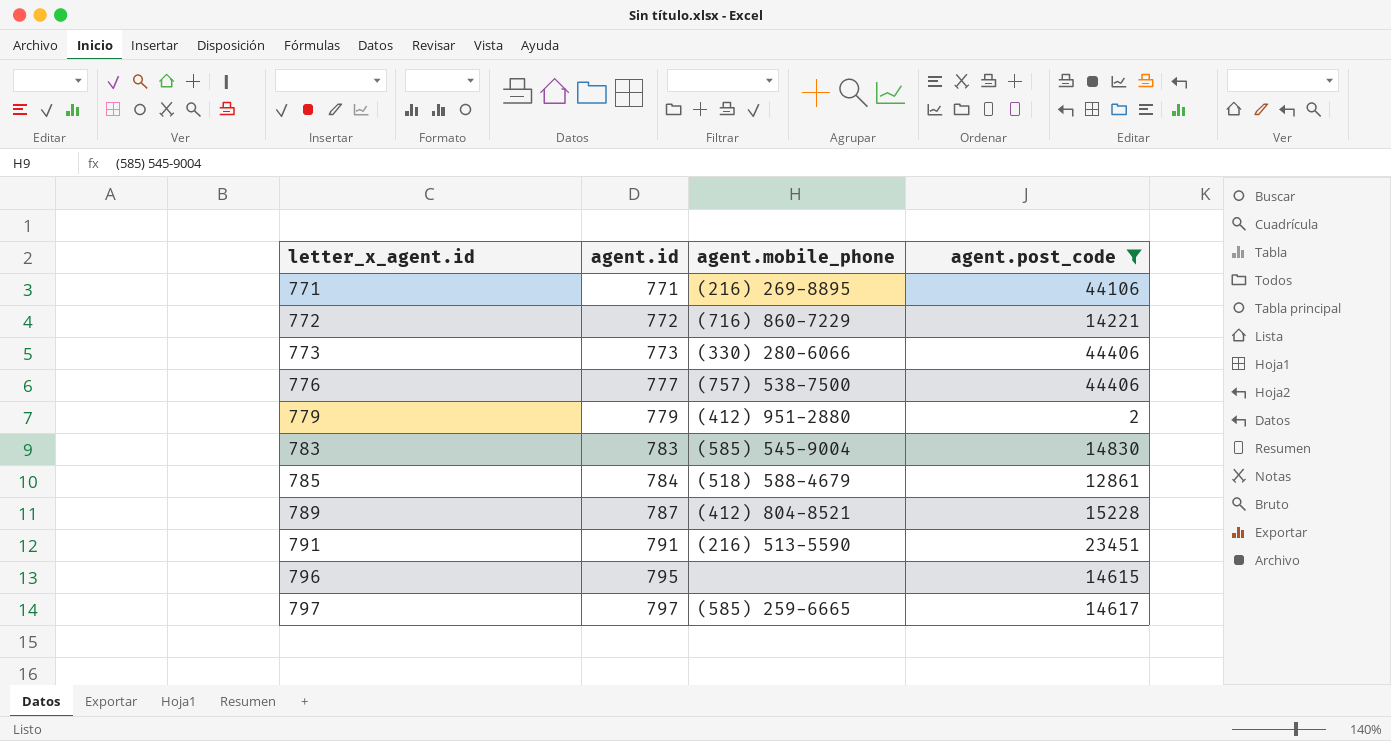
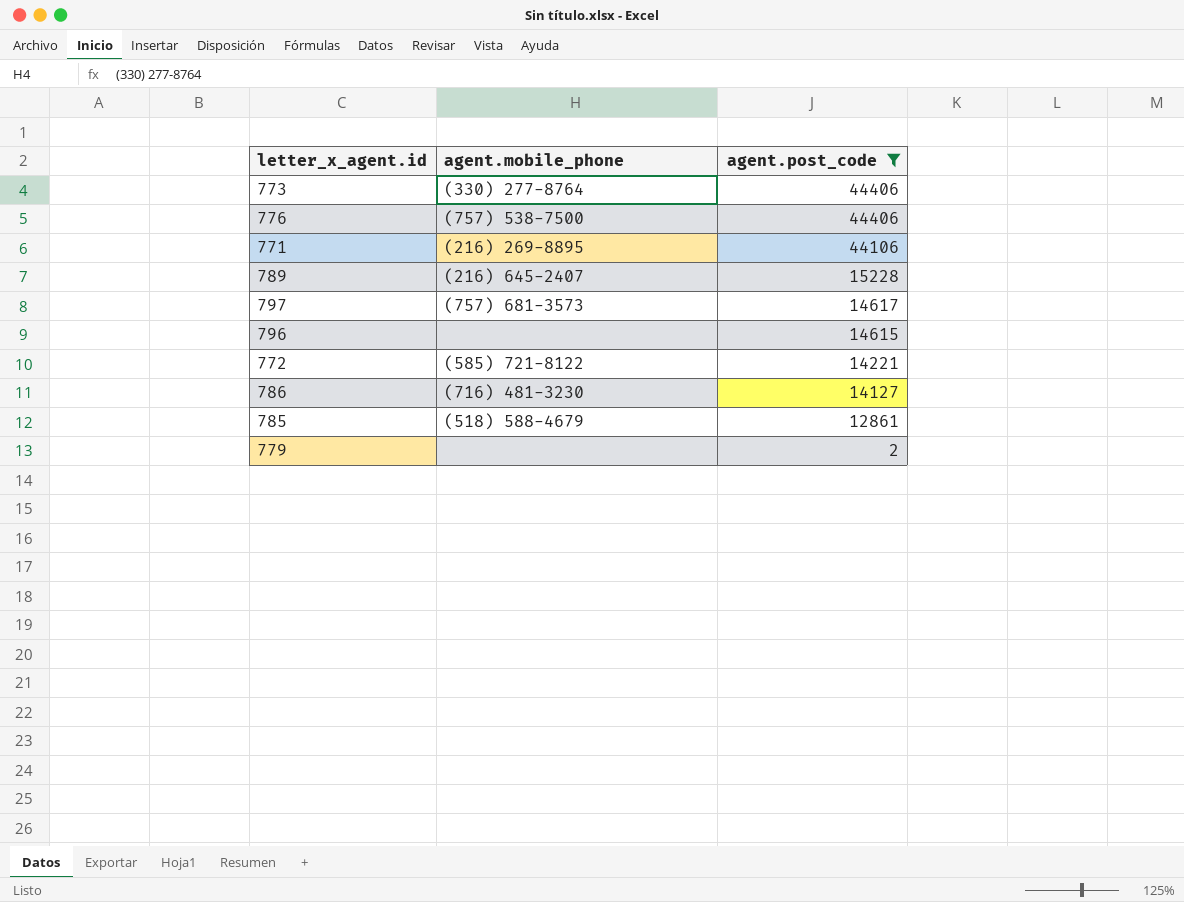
row order: letter_x_agent.id ascending -> agent.post_code descending
column agent.id | position: 2 -> none
row 783: 783 | (585) 545-9004 | 14830 -> none
row 791: 791 | (216) 513-5590 | 23451 -> none
773 | agent.mobile_phone: (330) 280-6066 -> (330) 277-8764
789 | agent.mobile_phone: (412) 804-8521 -> (216) 645-2407
797 | agent.mobile_phone: (585) 259-6665 -> (757) 681-3573
772 | agent.mobile_phone: (716) 860-7229 -> (585) 721-8122
row 786: none -> (716) 481-3230 | 14127
779 | agent.mobile_phone: (412) 951-2880 -> none

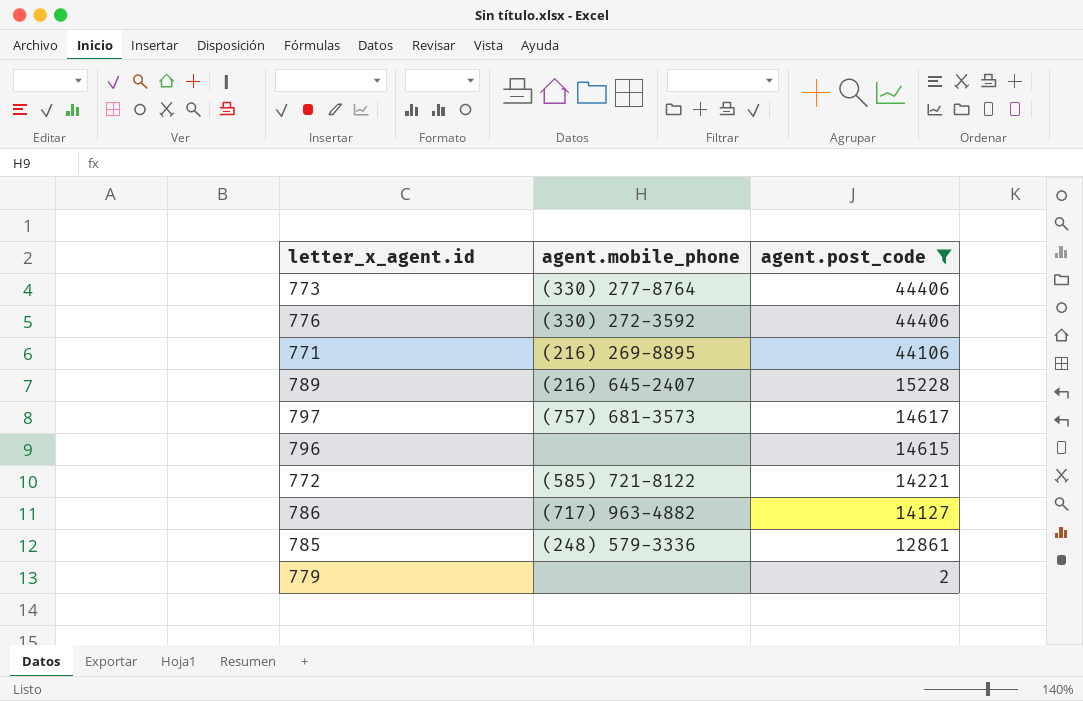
776 | agent.mobile_phone: (757) 538-7500 -> (330) 272-3592
786 | agent.mobile_phone: (716) 481-3230 -> (717) 963-4882
785 | agent.mobile_phone: (518) 588-4679 -> (248) 579-3336

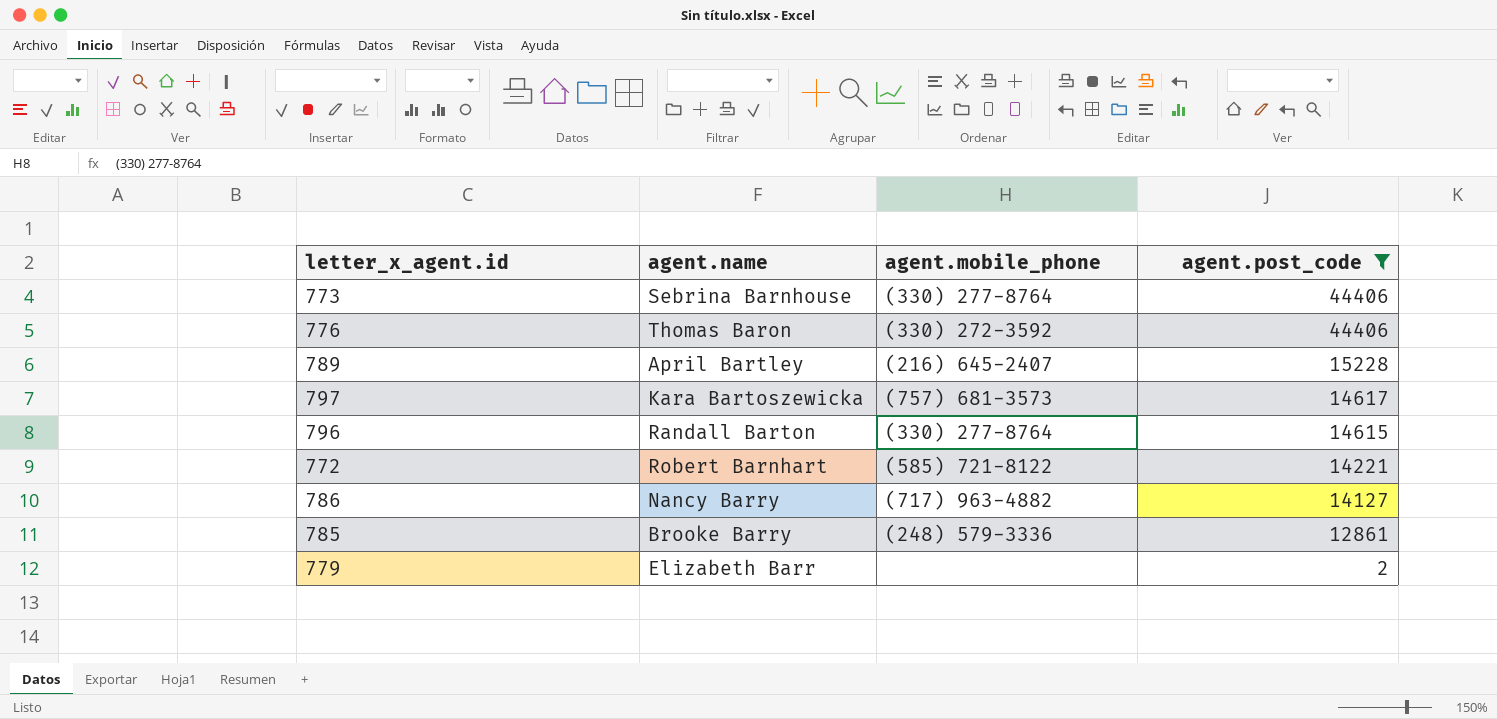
column agent.name | position: none -> 2
row 771: (216) 269-8895 | 44106 -> none
796 | agent.mobile_phone: none -> (330) 277-8764

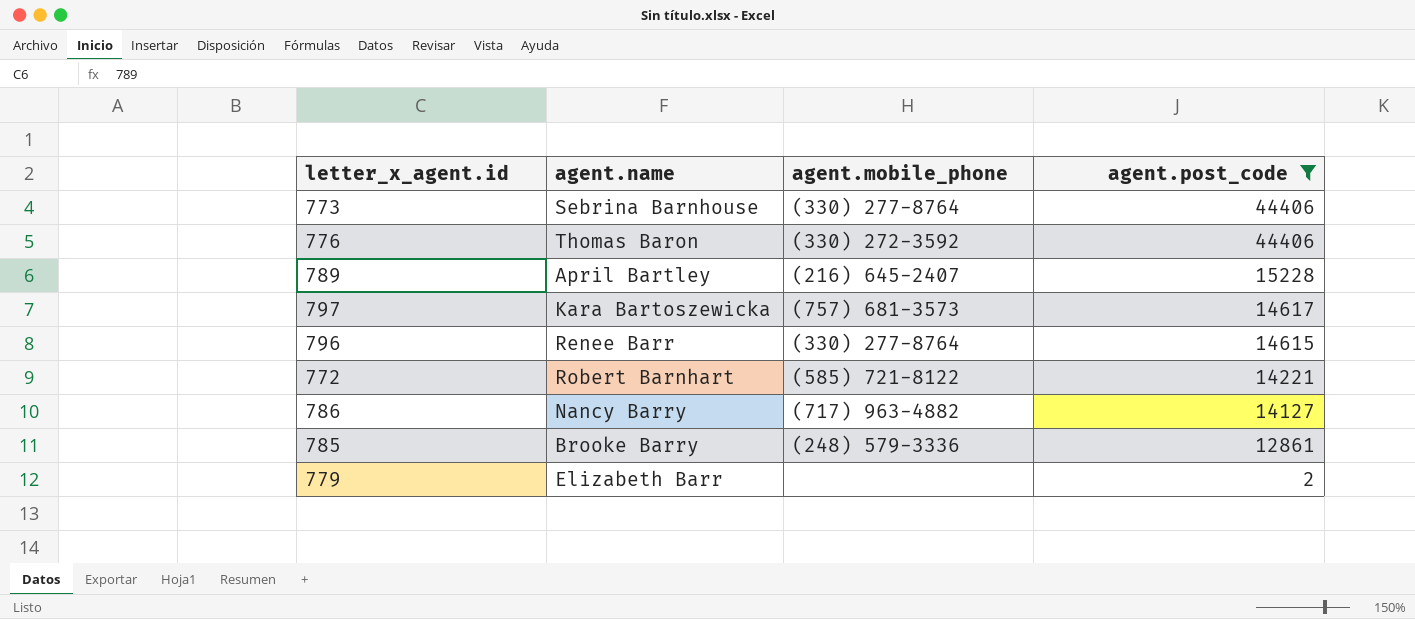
796 | agent.name: Randall Barton -> Renee Barr

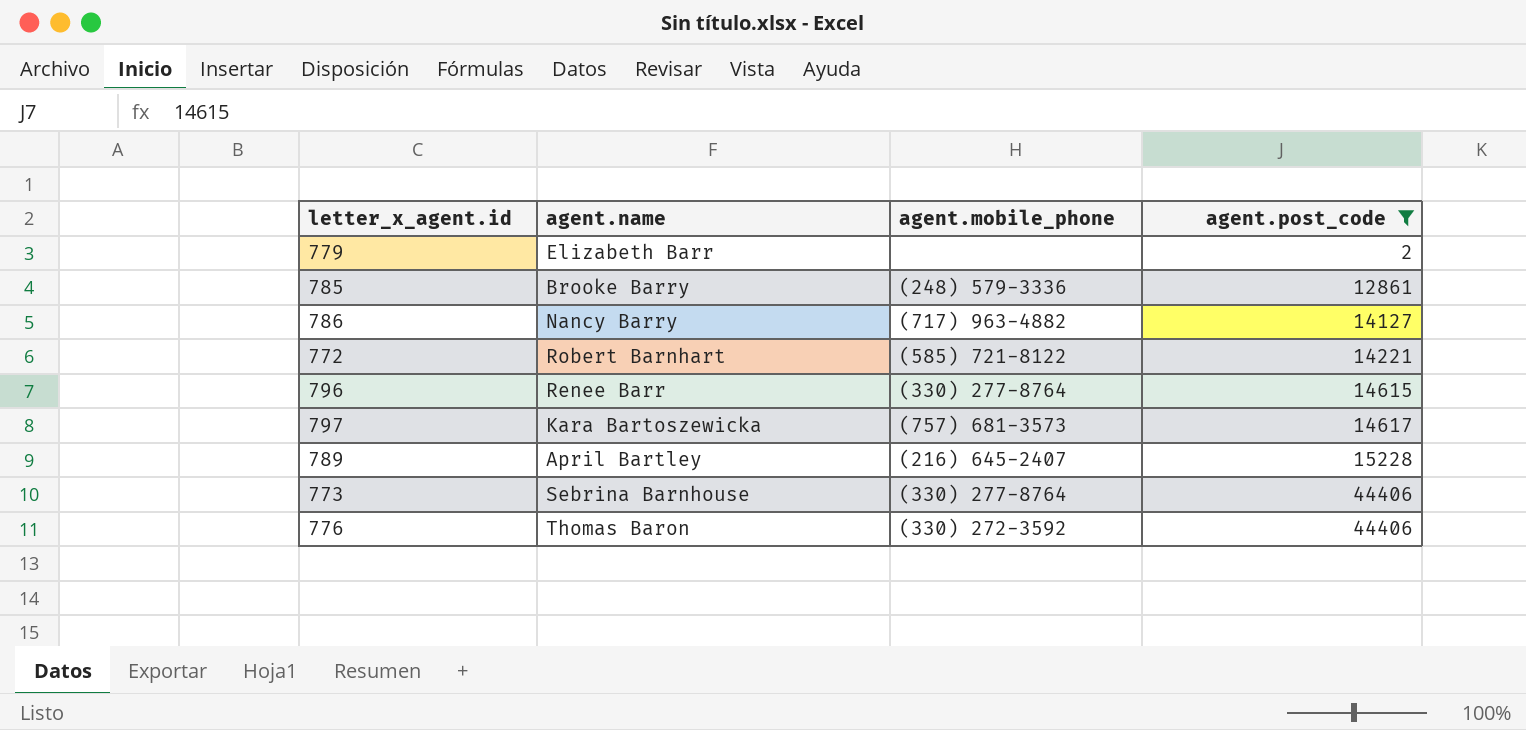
row order: agent.post_code descending -> agent.post_code ascending

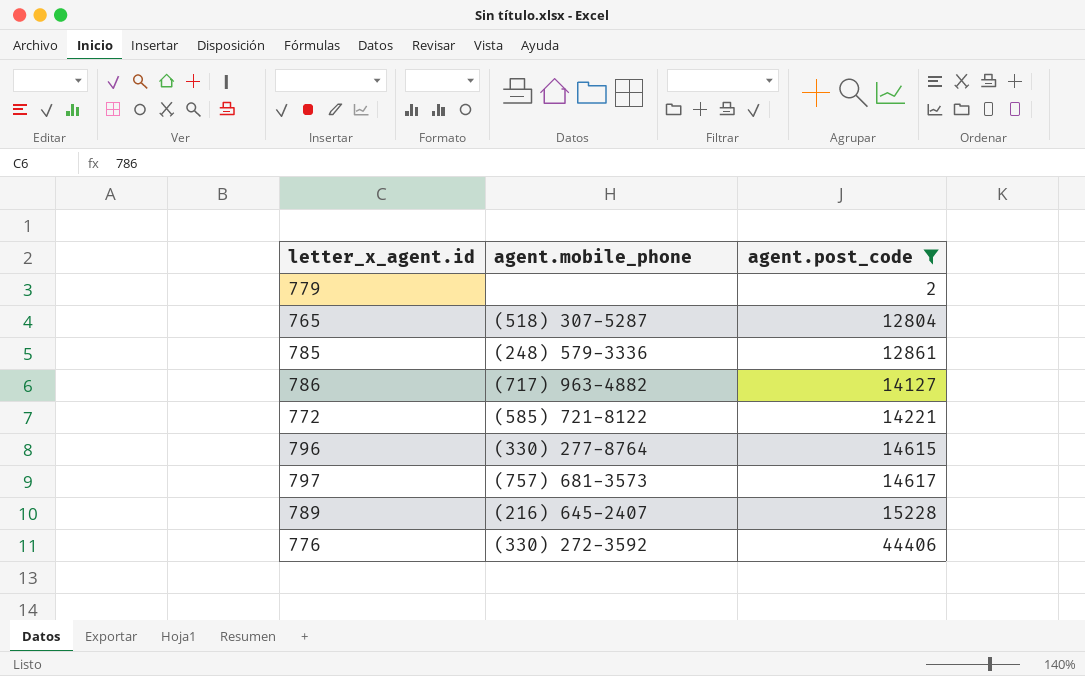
column agent.name | position: 2 -> none
row 773: Sebrina Barnhouse | (330) 277-8764 | 44406 -> none
row 765: none -> (518) 307-5287 | 12804

